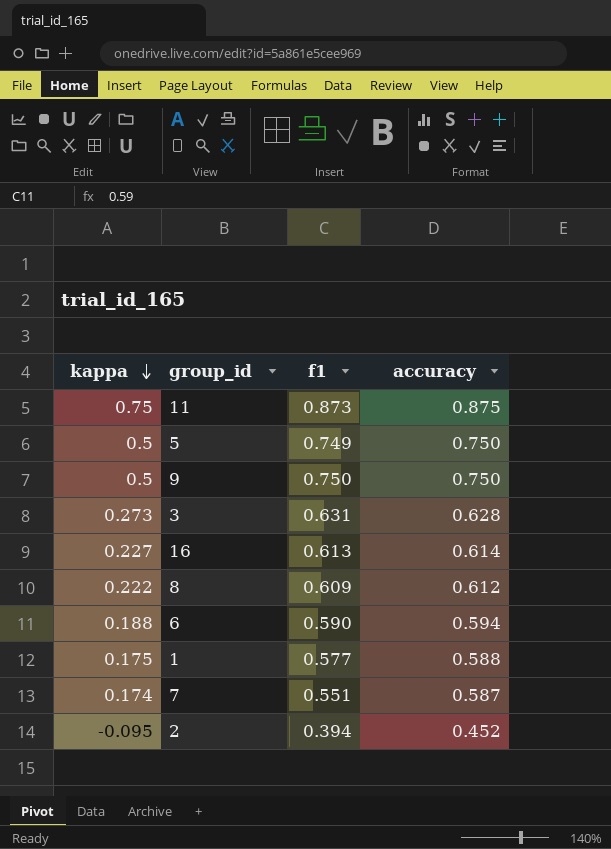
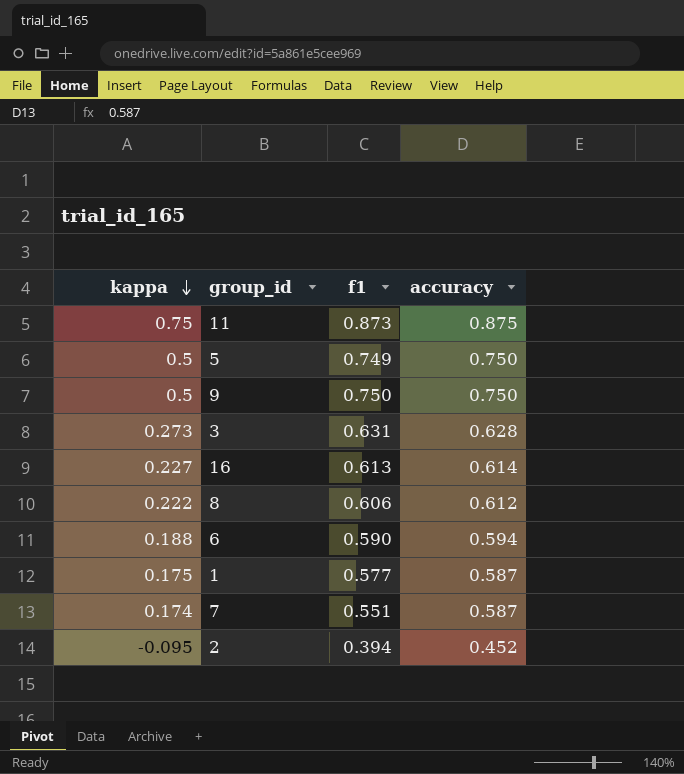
8 | f1: 0.609 -> 0.606
1 | accuracy: 0.588 -> 0.587

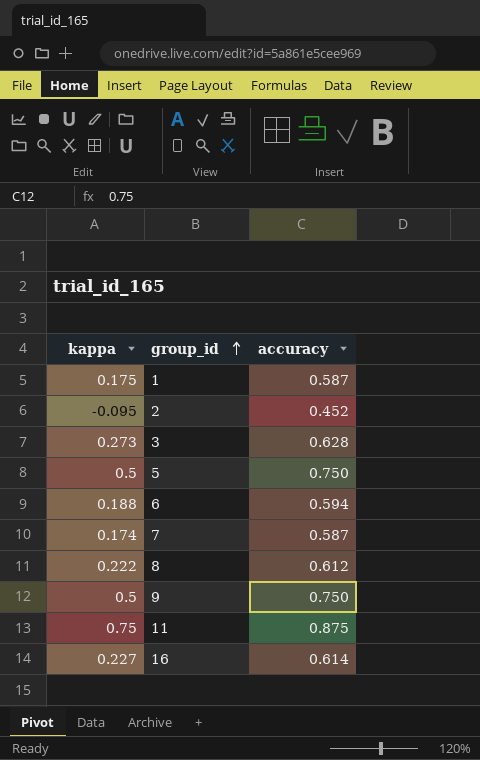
row order: kappa descending -> group_id ascending
column f1 | position: 3 -> none

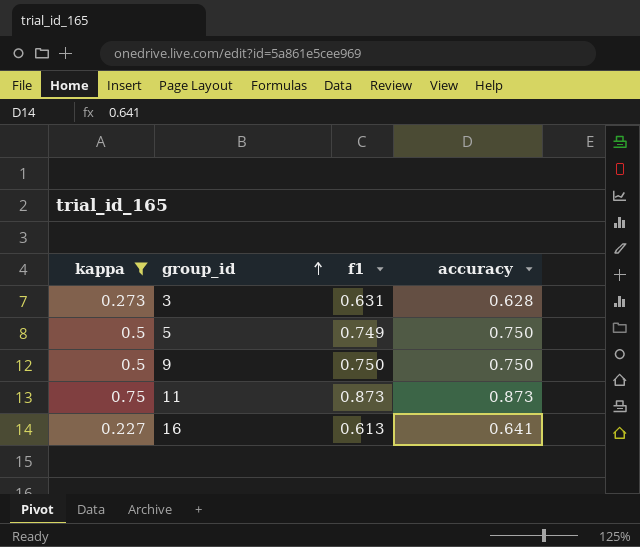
filter: none -> kappa >= 0.227
column f1 | position: none -> 3
11 | accuracy: 0.875 -> 0.873
16 | accuracy: 0.614 -> 0.641

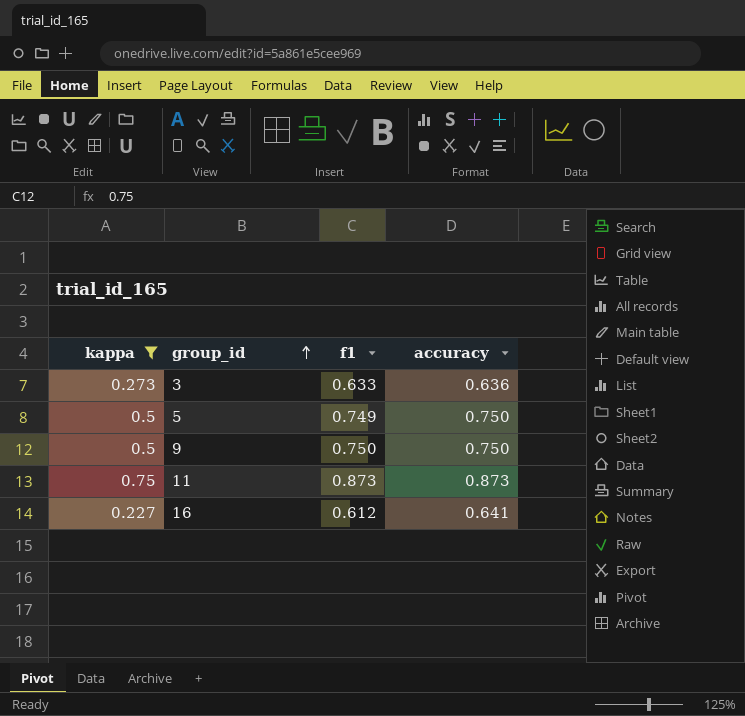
3 | f1: 0.631 -> 0.633
3 | accuracy: 0.628 -> 0.636
16 | f1: 0.613 -> 0.612

